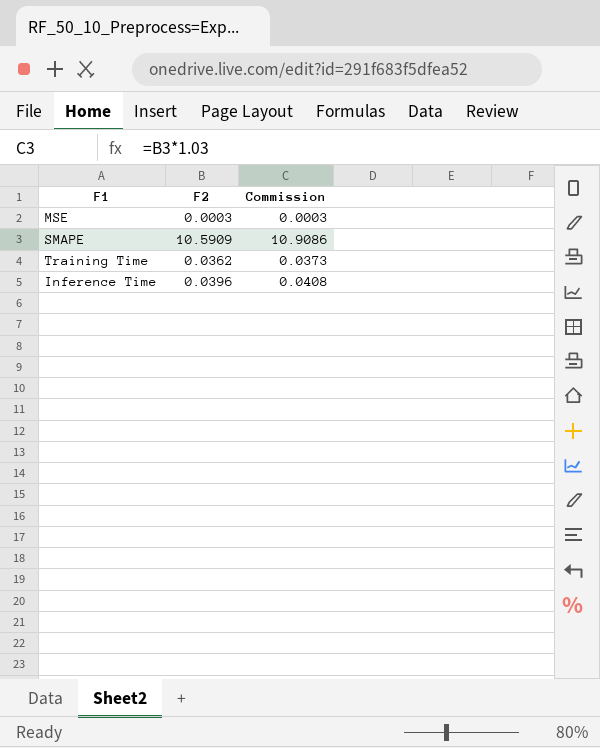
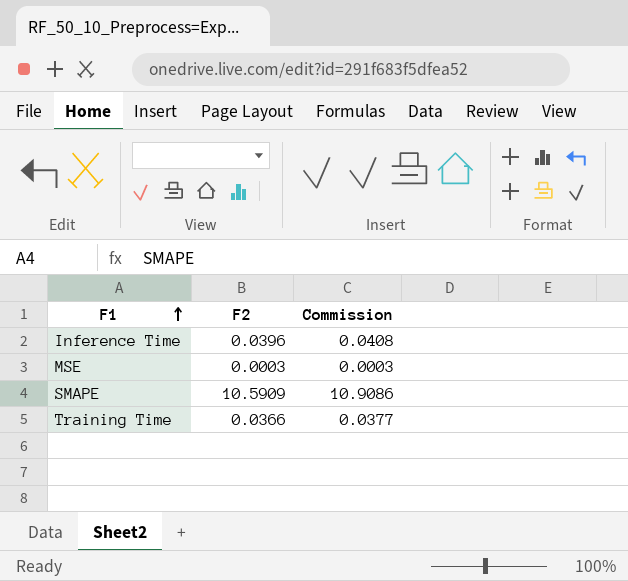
row order: none -> F1 ascending
Training Time | F2: 0.0362 -> 0.0366
Training Time | Commission: 0.0373 -> 0.0377

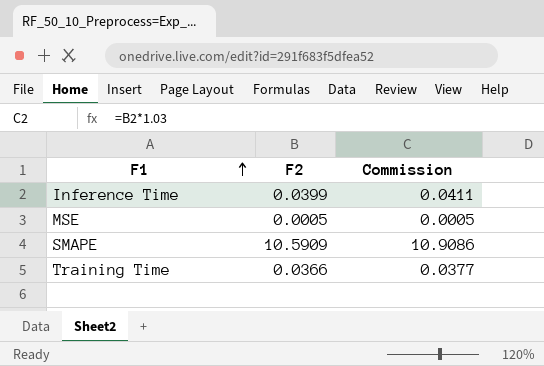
Inference Time | F2: 0.0396 -> 0.0399
Inference Time | Commission: 0.0408 -> 0.0411
MSE | F2: 0.0003 -> 0.0005
MSE | Commission: 0.0003 -> 0.0005

